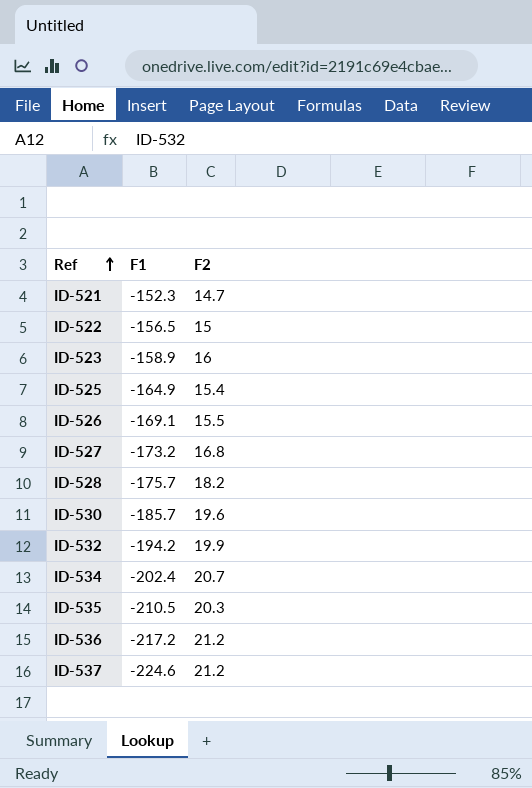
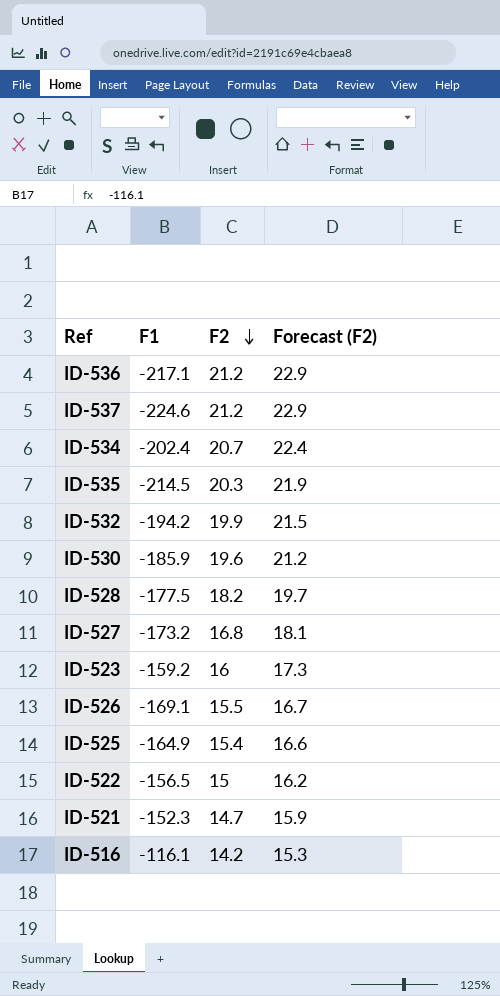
row order: Ref ascending -> F2 descending
column Forecast (F2) | formula: none -> [F2] * 1.08
ID-536 | F1: -217.2 -> -217.1
ID-535 | F1: -210.5 -> -214.5
ID-530 | F1: -185.7 -> -185.9
ID-528 | F1: -175.7 -> -177.5
ID-523 | F1: -158.9 -> -159.2
row ID-516: none -> -116.1 | 14.2 | 15.3

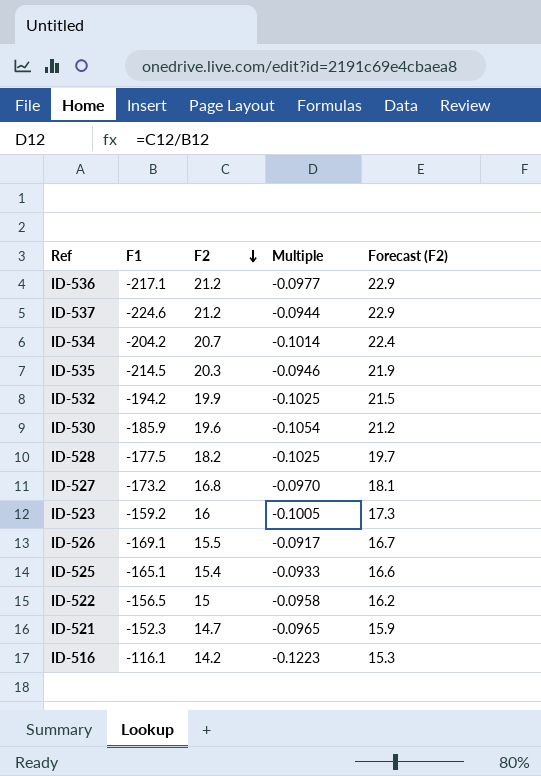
column Multiple | formula: none -> [F2] / [F1]
ID-534 | F1: -202.4 -> -204.2
ID-525 | F1: -164.9 -> -165.1

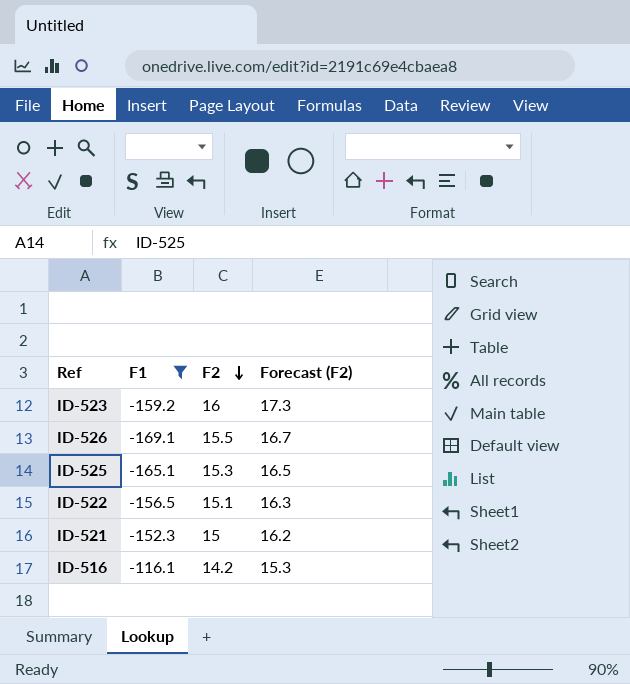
filter: none -> F1 >= -169.1
column Multiple | formula: [F2] / [F1] -> none
ID-525 | F2: 15.4 -> 15.3
ID-525 | Forecast (F2): 16.6 -> 16.5
ID-522 | F2: 15 -> 15.1
ID-522 | Forecast (F2): 16.2 -> 16.3
ID-521 | F2: 14.7 -> 15
ID-521 | Forecast (F2): 15.9 -> 16.2

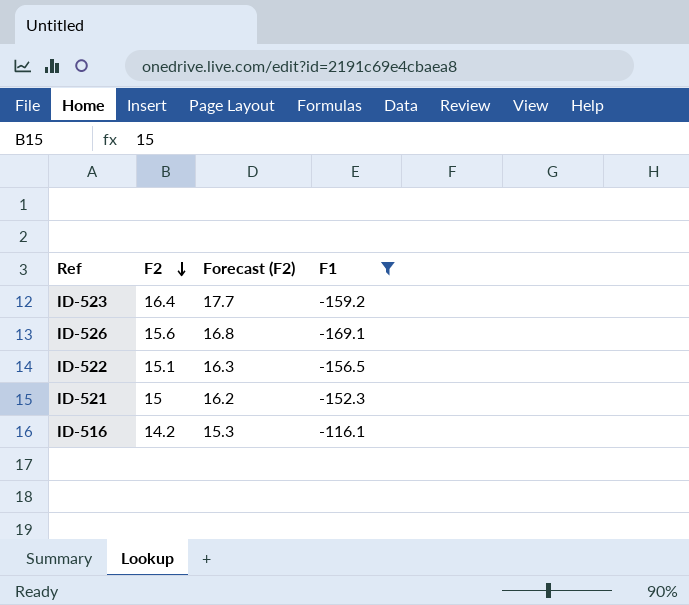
column F1 | position: 2 -> 4
row ID-525: -165.1 | 15.3 | 16.5 -> none
ID-523 | F2: 16 -> 16.4
ID-523 | Forecast (F2): 17.3 -> 17.7
ID-526 | F2: 15.5 -> 15.6
ID-526 | Forecast (F2): 16.7 -> 16.8

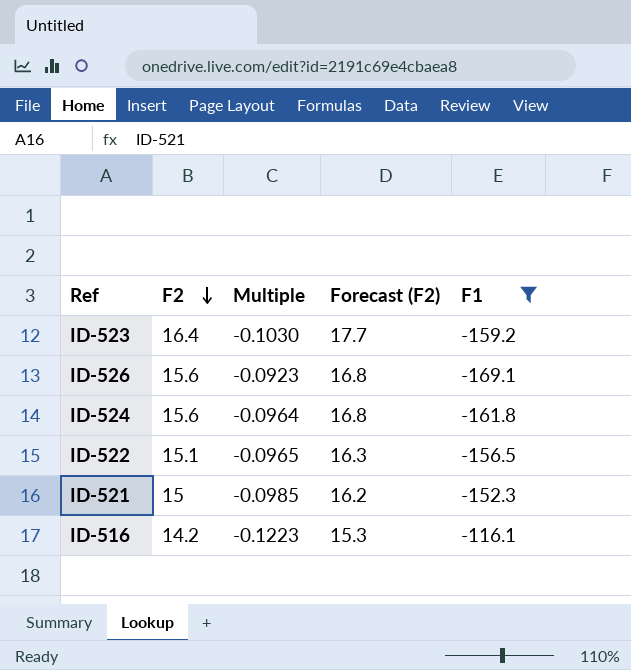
column Multiple | formula: none -> [F2] / [F1]
row ID-524: none -> 15.6 | -0.0964 | 16.8 | -161.8

